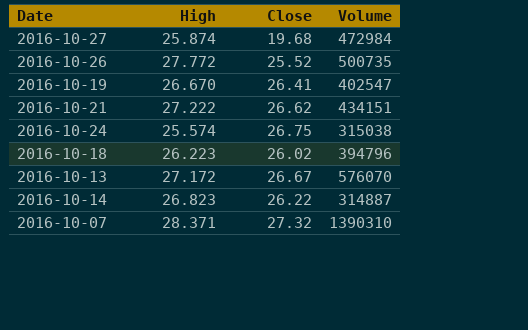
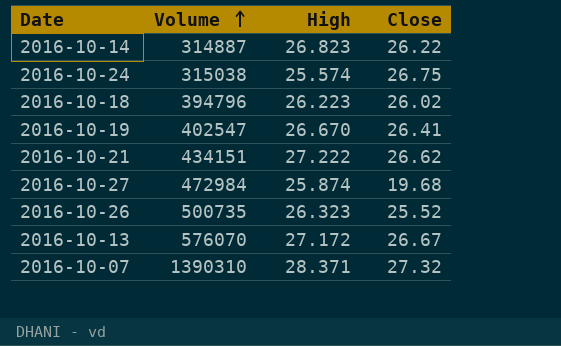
row order: none -> Volume ascending
column Volume | position: 4 -> 2
2016-10-26 | High: 27.772 -> 26.323

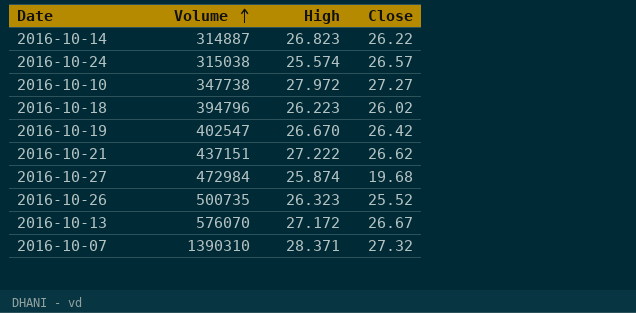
2016-10-24 | Close: 26.75 -> 26.57
row 2016-10-10: none -> 347738 | 27.972 | 27.27
2016-10-19 | Close: 26.41 -> 26.42
2016-10-21 | Volume: 434151 -> 437151

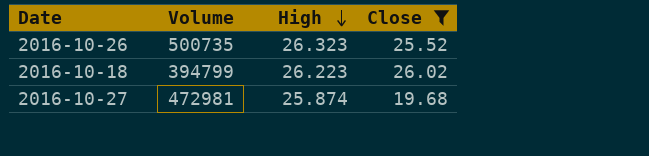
filter: none -> Close <= 26.02
row order: Volume ascending -> High descending
2016-10-18 | Volume: 394796 -> 394799
2016-10-27 | Volume: 472984 -> 472981

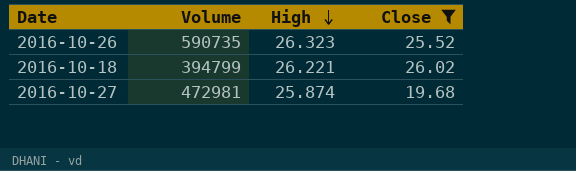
2016-10-26 | Volume: 500735 -> 590735
2016-10-18 | High: 26.223 -> 26.221

